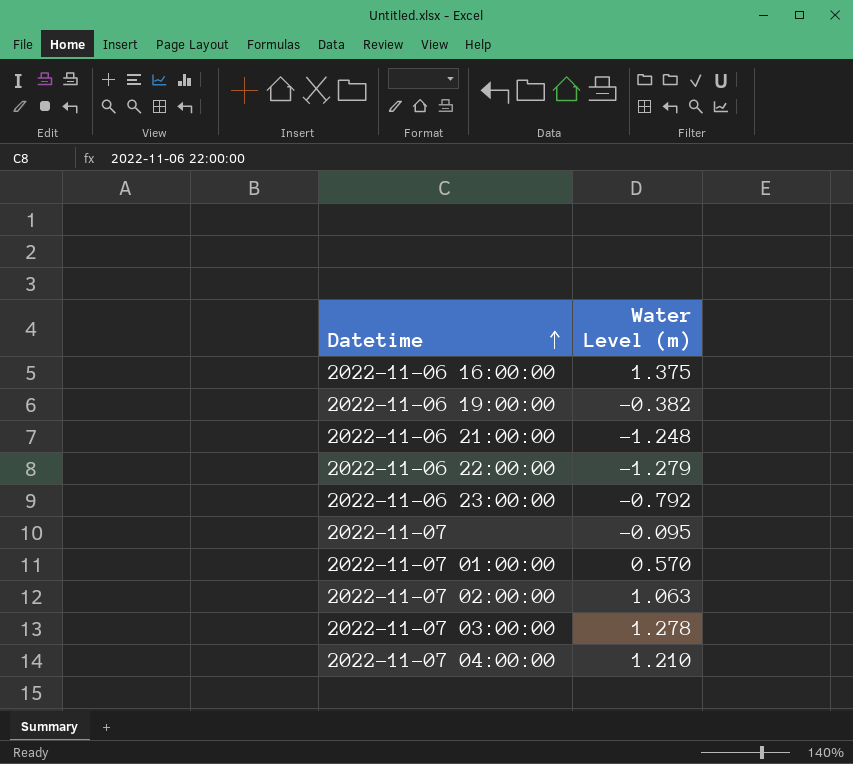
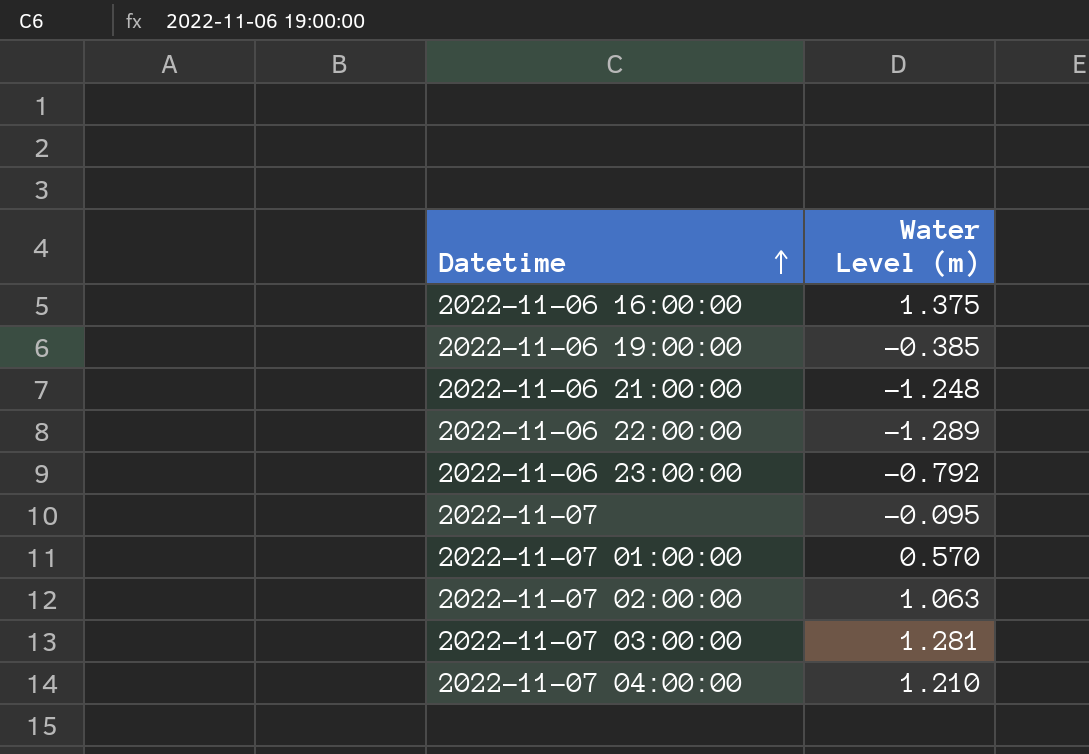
2022-11-06 19:00:00 | Water Level (m): -0.382 -> -0.385
2022-11-06 22:00:00 | Water Level (m): -1.279 -> -1.289
2022-11-07 03:00:00 | Water Level (m): 1.278 -> 1.281

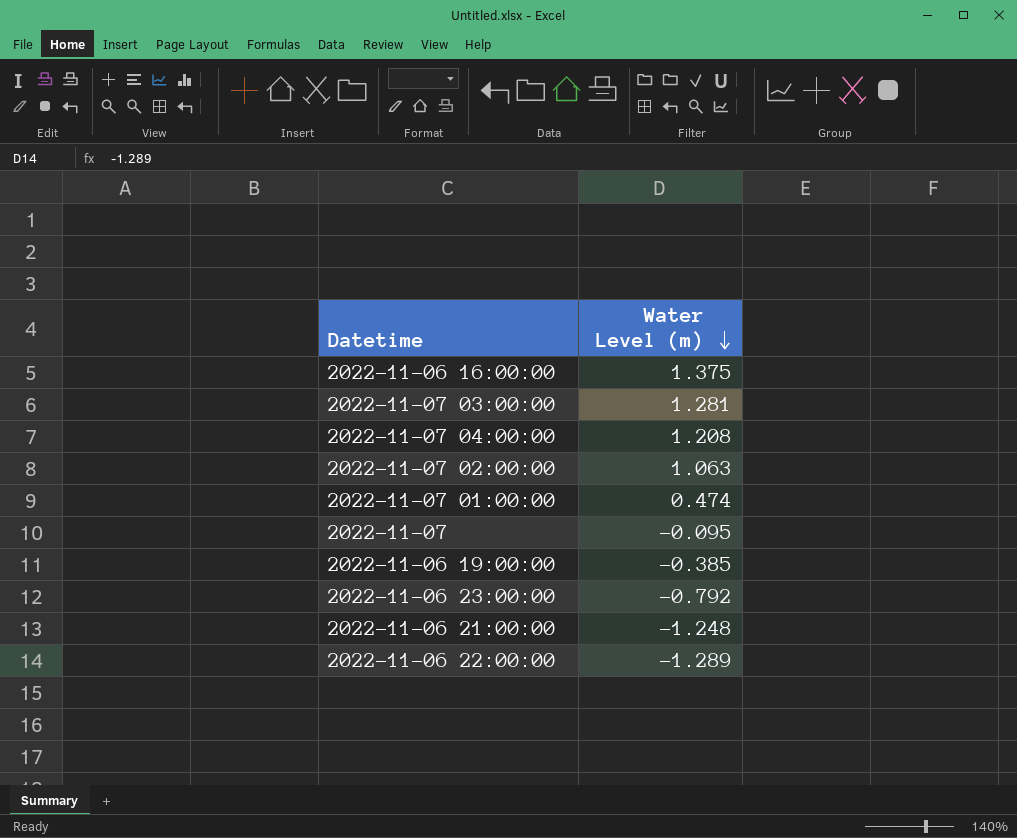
row order: Datetime ascending -> Water Level (m) descending
2022-11-07 04:00:00 | Water Level (m): 1.210 -> 1.208
2022-11-07 01:00:00 | Water Level (m): 0.570 -> 0.474

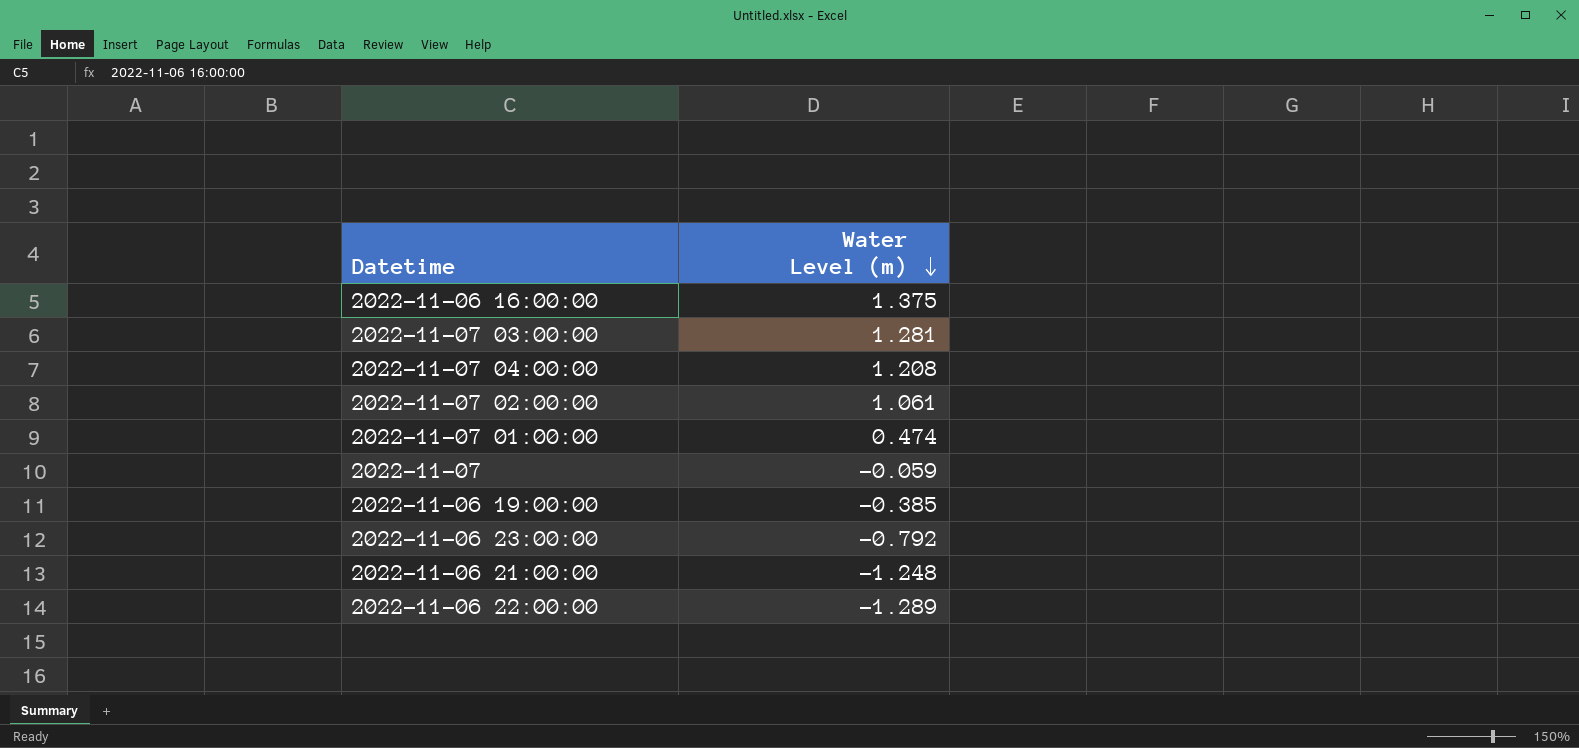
2022-11-07 02:00:00 | Water Level (m): 1.063 -> 1.061
2022-11-07 | Water Level (m): -0.095 -> -0.059

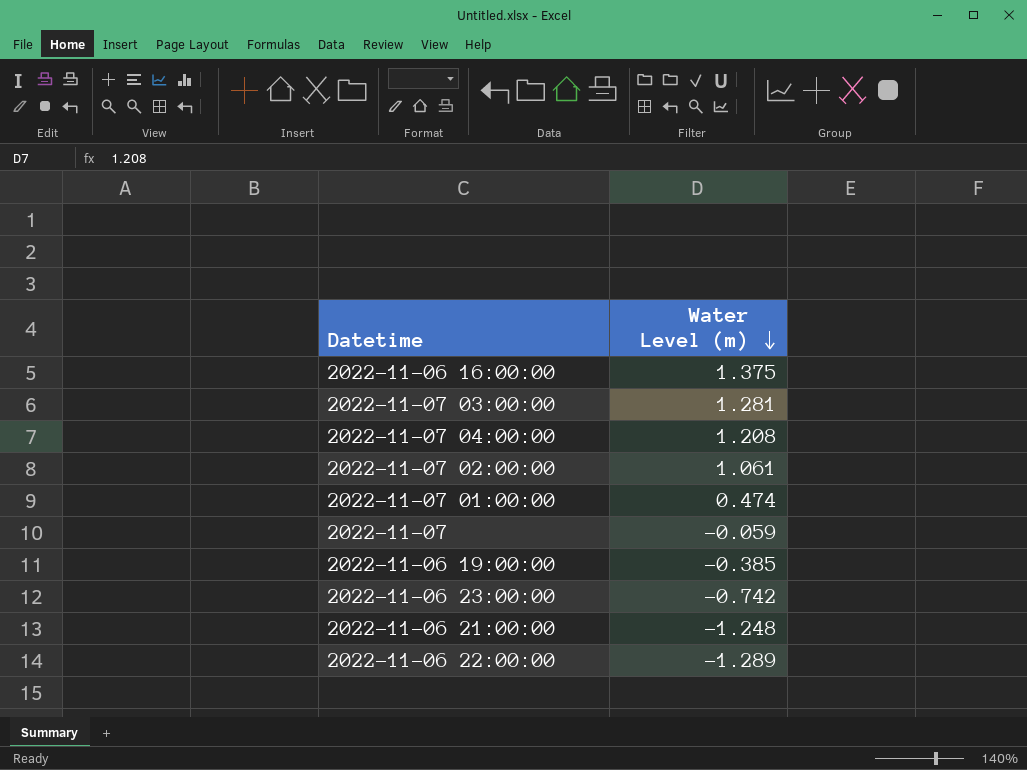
2022-11-06 23:00:00 | Water Level (m): -0.792 -> -0.742

